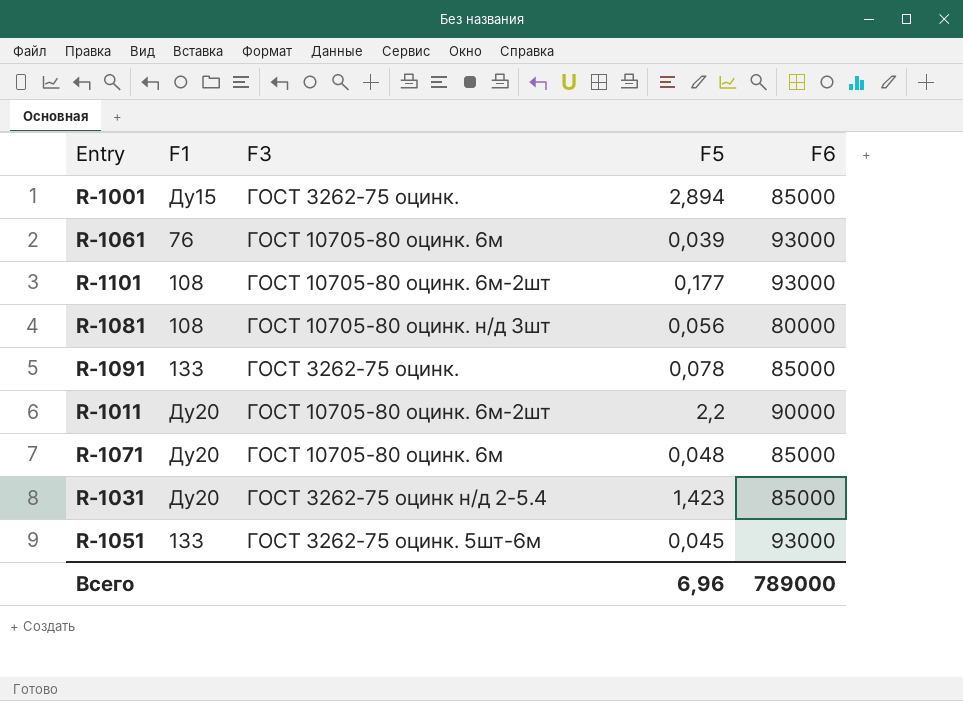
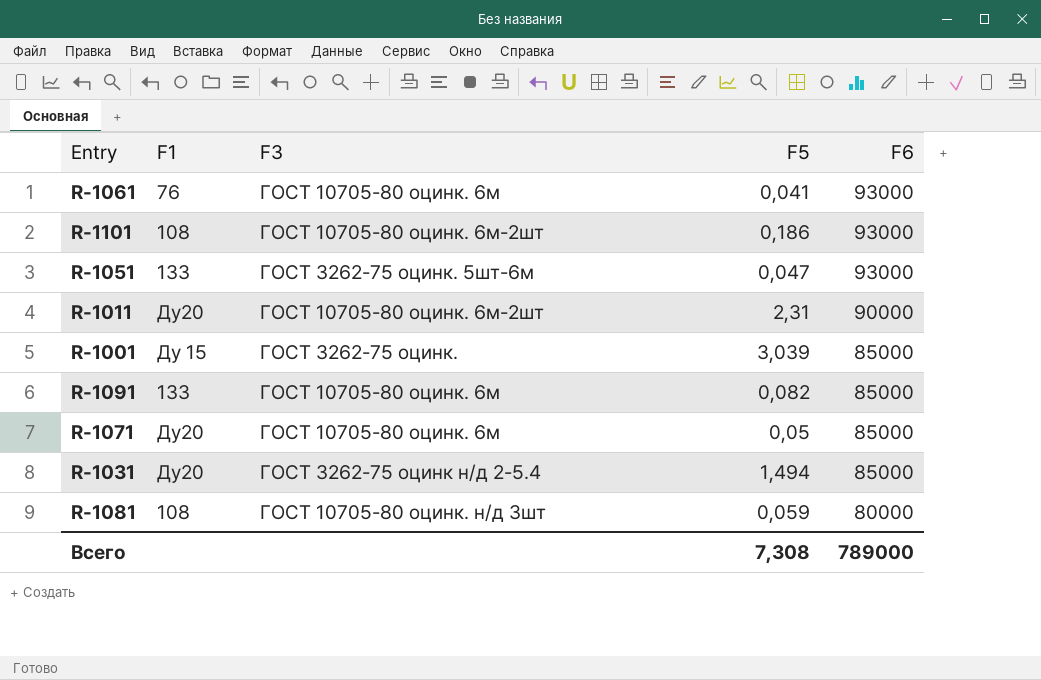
row order: none -> F6 descending
R-1061 | F5: 0,039 -> 0,041
R-1101 | F5: 0,177 -> 0,186
R-1051 | F5: 0,045 -> 0,047
R-1011 | F5: 2,2 -> 2,31
R-1001 | F1: Ду15 -> Ду 15
R-1001 | F5: 2,894 -> 3,039
R-1091 | F3: ГОСТ 3262-75 оцинк. -> ГОСТ 10705-80 оцинк. 6м
R-1091 | F5: 0,078 -> 0,082
R-1071 | F5: 0,048 -> 0,05
R-1031 | F5: 1,423 -> 1,494
R-1081 | F5: 0,056 -> 0,059
Всего | F5: 6,96 -> 7,308

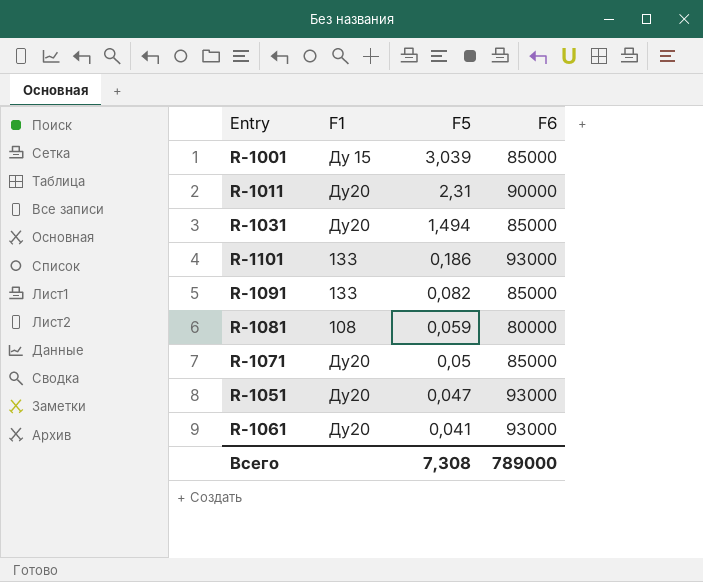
row order: F6 descending -> F5 descending
column F3 | position: 3 -> none
R-1101 | F1: 108 -> 133
R-1051 | F1: 133 -> Ду20
R-1061 | F1: 76 -> Ду20

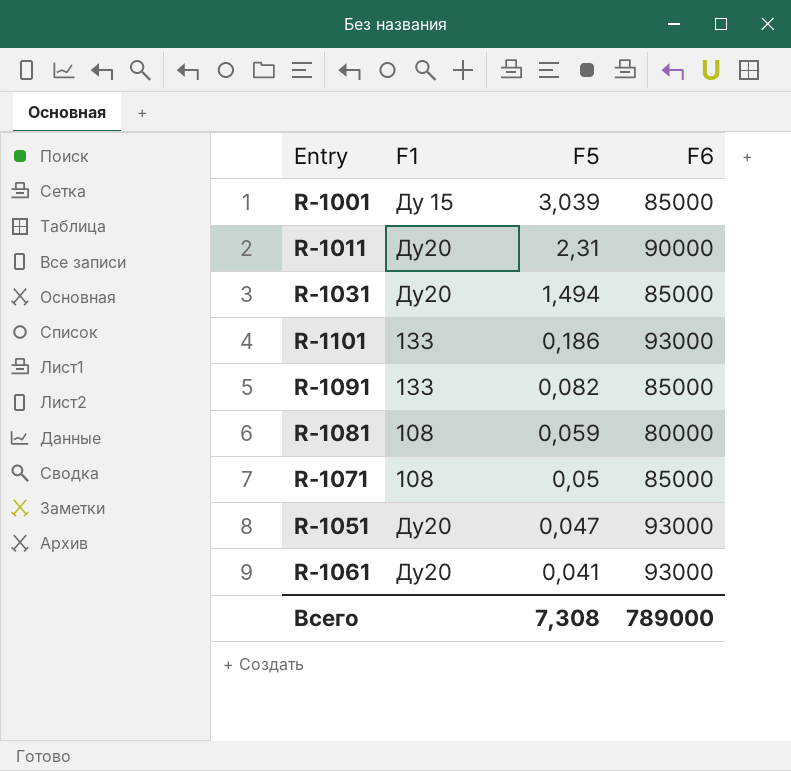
R-1071 | F1: Ду20 -> 108

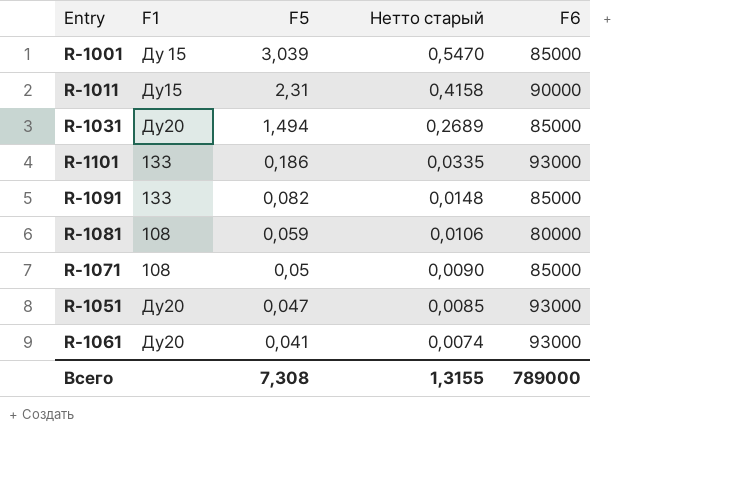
column Нетто старый | formula: none -> [F5] * 0,18
R-1011 | F1: Ду20 -> Ду15

